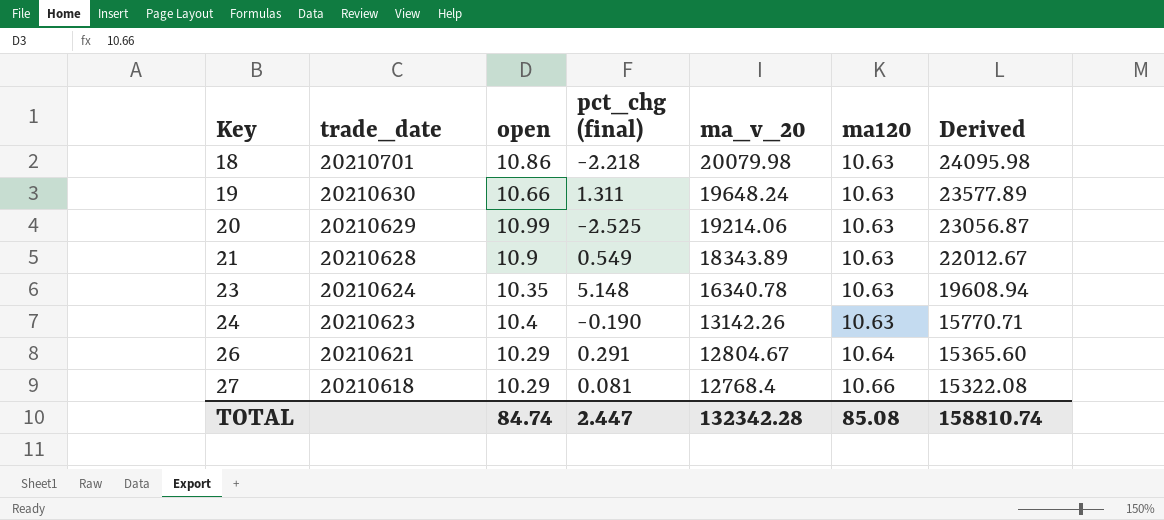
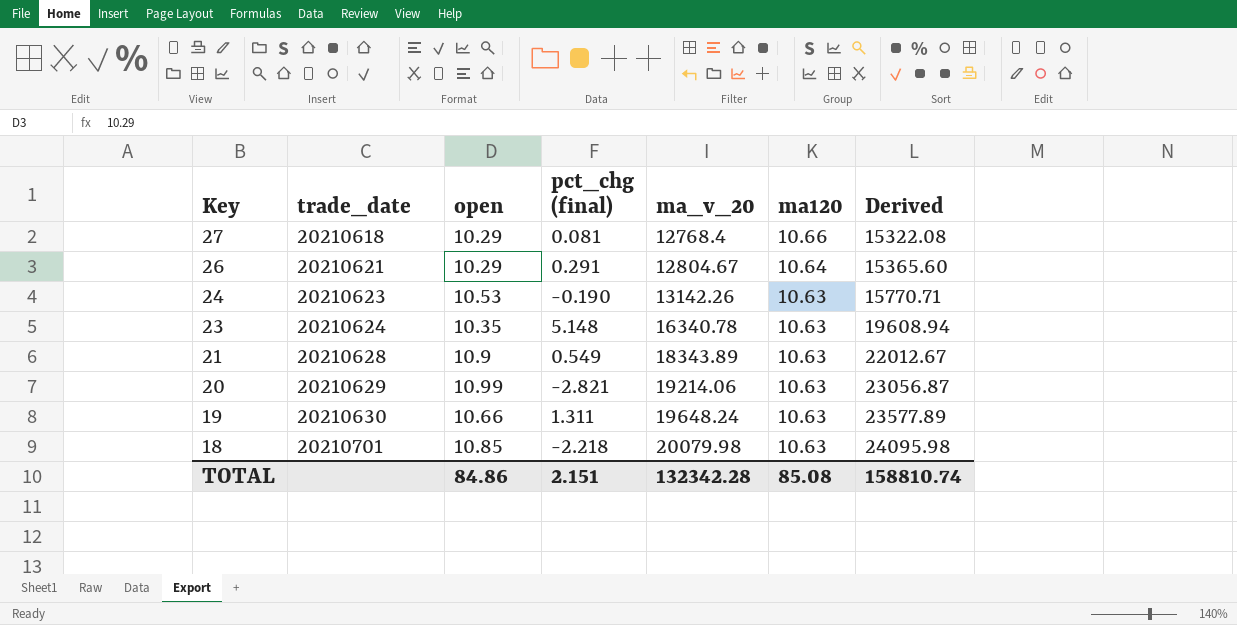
row order: Key ascending -> Key descending
24 | open: 10.4 -> 10.53
20 | pct_chg (final): -2.525 -> -2.821
18 | open: 10.86 -> 10.85
TOTAL | open: 84.74 -> 84.86
TOTAL | pct_chg (final): 2.447 -> 2.151

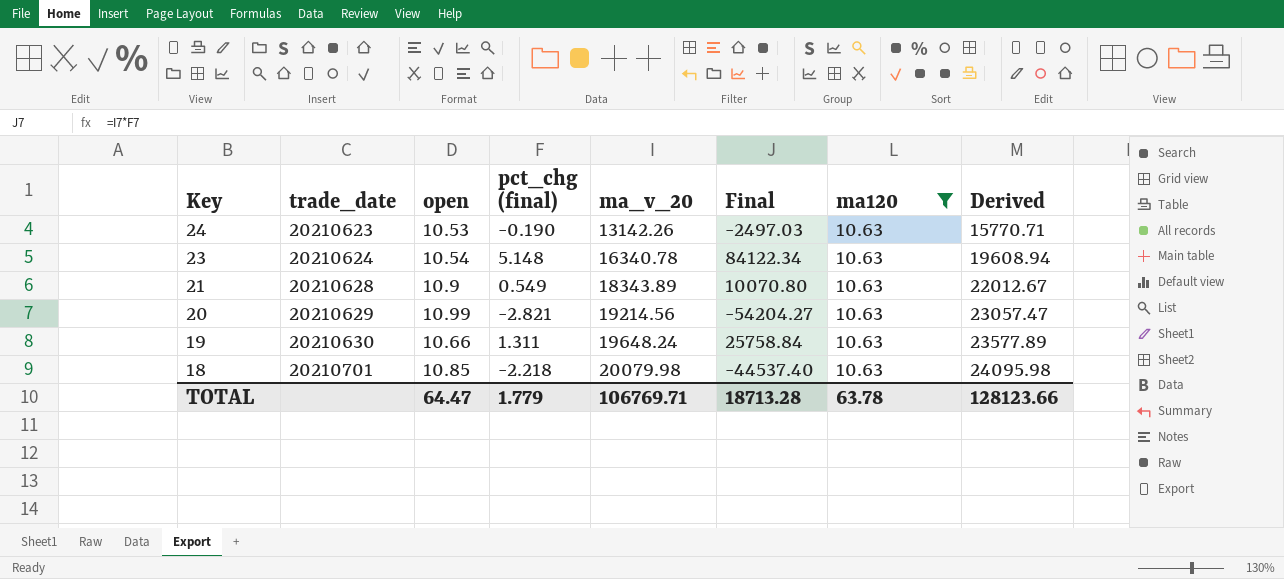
filter: none -> ma120 = 10.63
column Final | formula: none -> [pct_chg (final)] * [ma_v_20]
23 | open: 10.35 -> 10.54
20 | ma_v_20: 19214.06 -> 19214.56
20 | Derived: 23056.87 -> 23057.47
TOTAL | open: 84.86 -> 64.47
TOTAL | pct_chg (final): 2.151 -> 1.779
TOTAL | ma_v_20: 132342.28 -> 106769.71
TOTAL | ma120: 85.08 -> 63.78
TOTAL | Derived: 158810.74 -> 128123.66

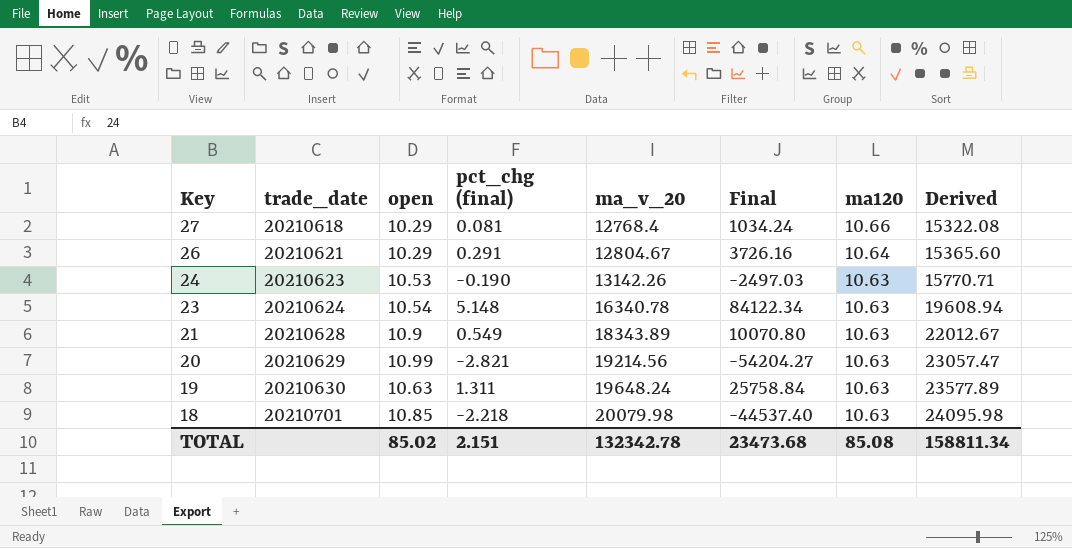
filter: ma120 = 10.63 -> none
19 | open: 10.66 -> 10.63
TOTAL | open: 64.47 -> 85.02
TOTAL | pct_chg (final): 1.779 -> 2.151
TOTAL | ma_v_20: 106769.71 -> 132342.78
TOTAL | Final: 18713.28 -> 23473.68
TOTAL | ma120: 63.78 -> 85.08
TOTAL | Derived: 128123.66 -> 158811.34

